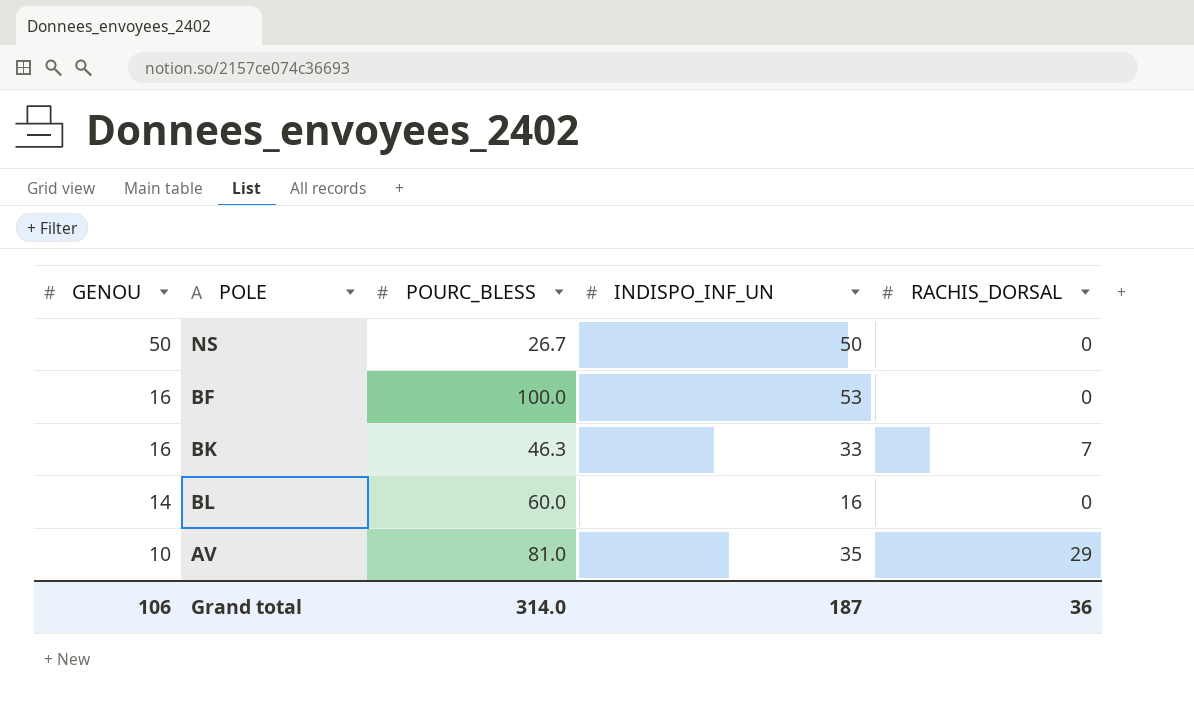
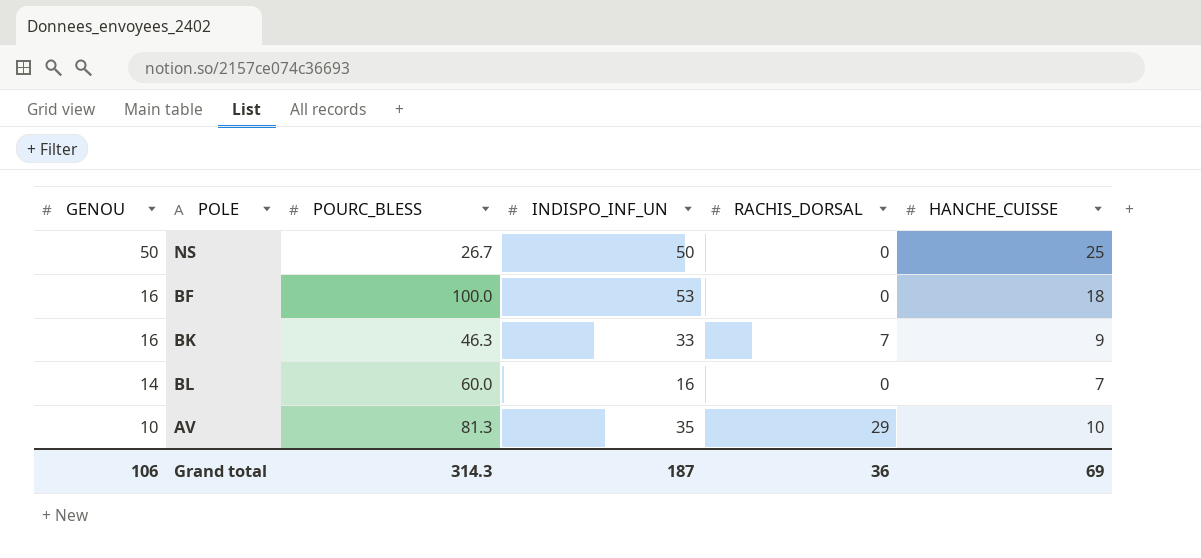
column HANCHE_CUISSE | position: none -> 6
AV | POURC_BLESS: 81.0 -> 81.3
Grand total | POURC_BLESS: 314.0 -> 314.3

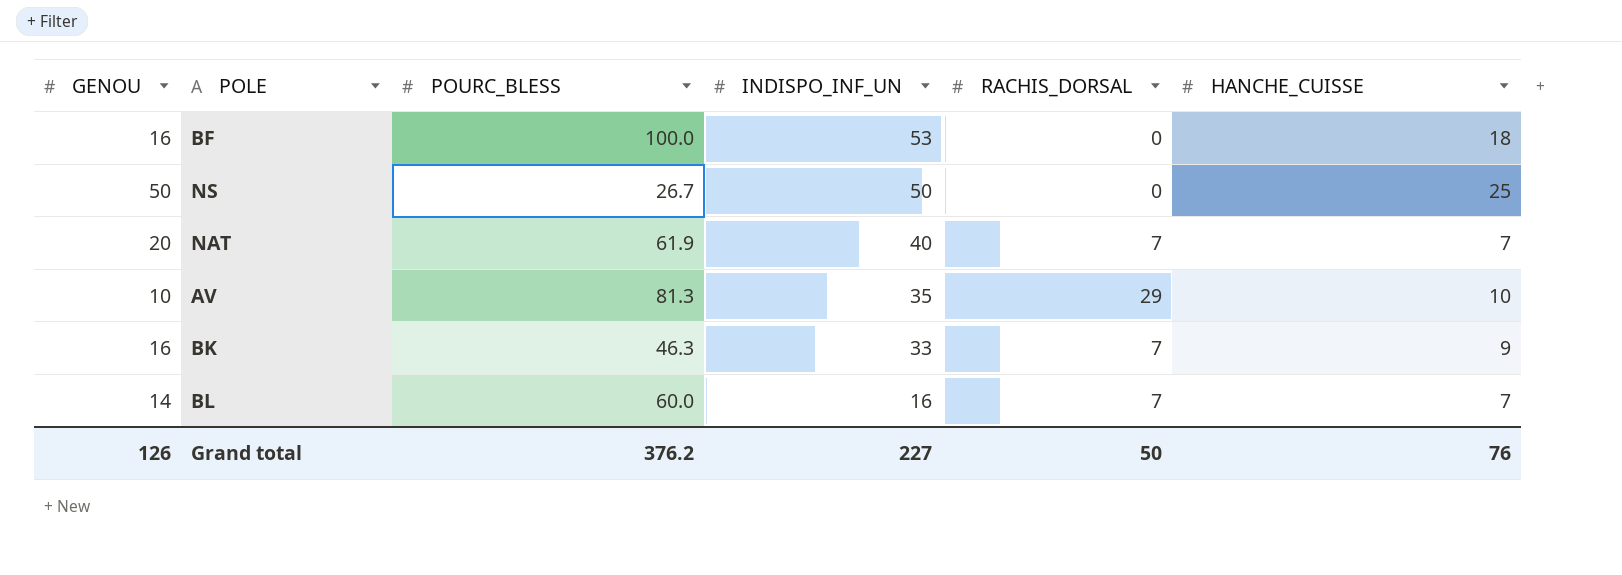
row order: GENOU descending -> INDISPO_INF_UN descending
row NAT: none -> 20 | 61.9 | 40 | 7 | 7
BL | RACHIS_DORSAL: 0 -> 7
Grand total | GENOU: 106 -> 126
Grand total | POURC_BLESS: 314.3 -> 376.2
Grand total | INDISPO_INF_UN: 187 -> 227
Grand total | RACHIS_DORSAL: 36 -> 50
Grand total | HANCHE_CUISSE: 69 -> 76

